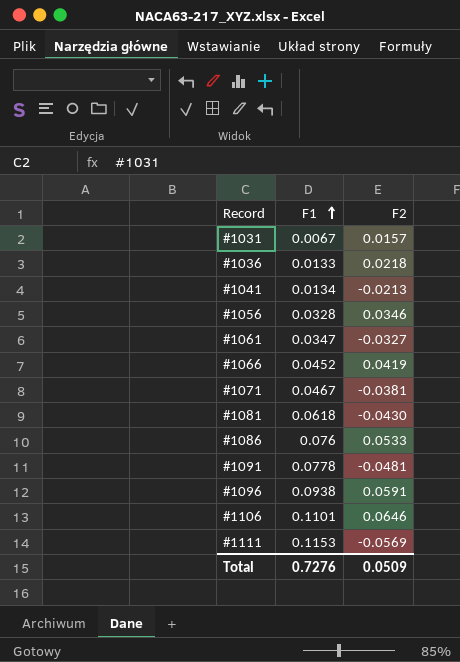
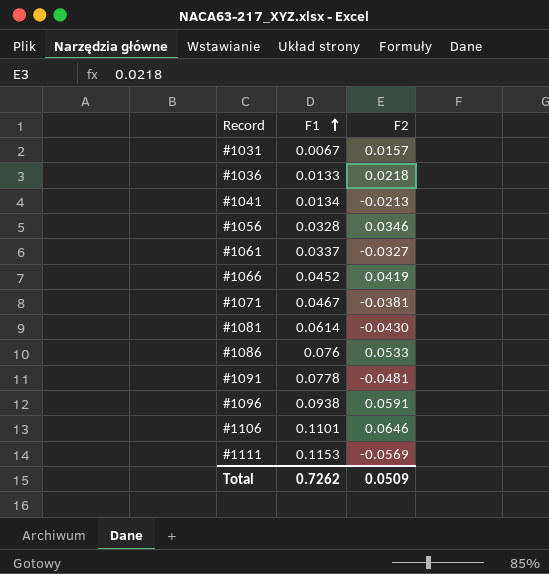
#1061 | F1: 0.0347 -> 0.0337
#1081 | F1: 0.0618 -> 0.0614
Total | F1: 0.7276 -> 0.7262

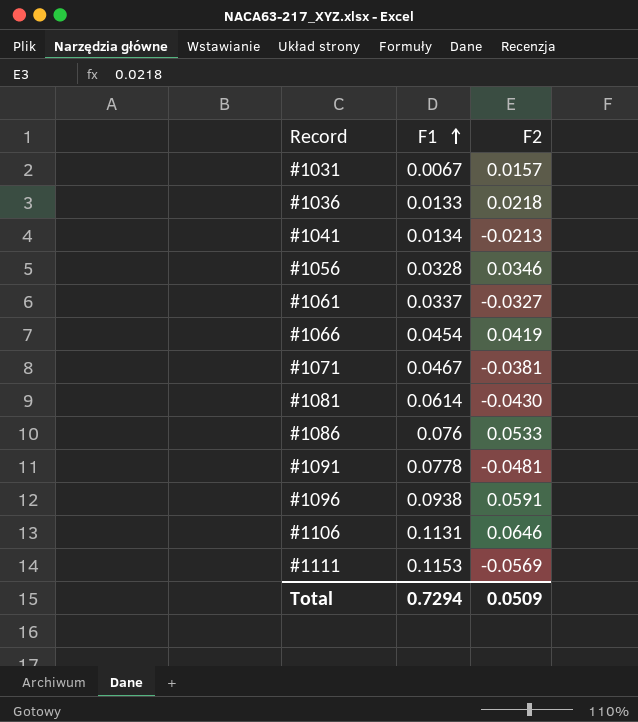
#1066 | F1: 0.0452 -> 0.0454
#1106 | F1: 0.1101 -> 0.1131
Total | F1: 0.7262 -> 0.7294

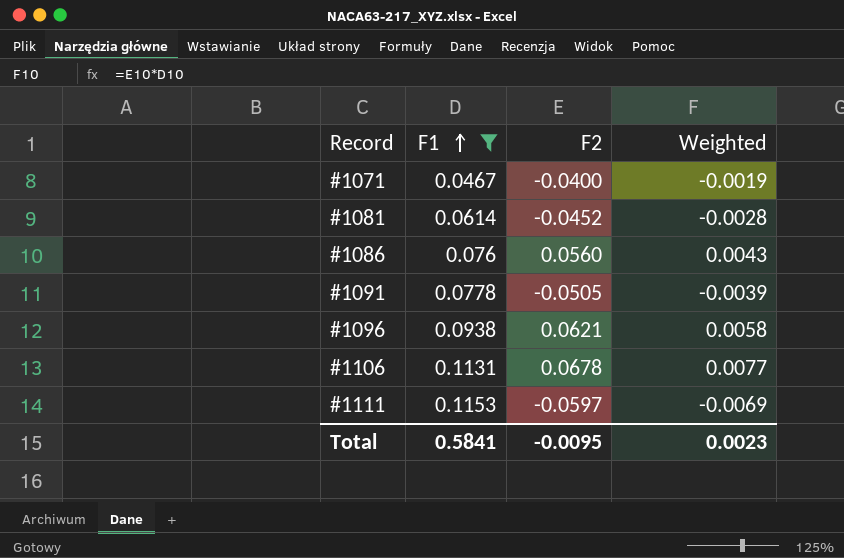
filter: none -> F1 >= 0.0467
column Weighted | formula: none -> [F1] * [F2]
#1071 | F2: -0.0381 -> -0.0400
#1081 | F2: -0.0430 -> -0.0452
#1086 | F2: 0.0533 -> 0.0560
#1091 | F2: -0.0481 -> -0.0505
#1096 | F2: 0.0591 -> 0.0621
#1106 | F2: 0.0646 -> 0.0678
#1111 | F2: -0.0569 -> -0.0597
Total | F1: 0.7294 -> 0.5841
Total | F2: 0.0509 -> -0.0095

